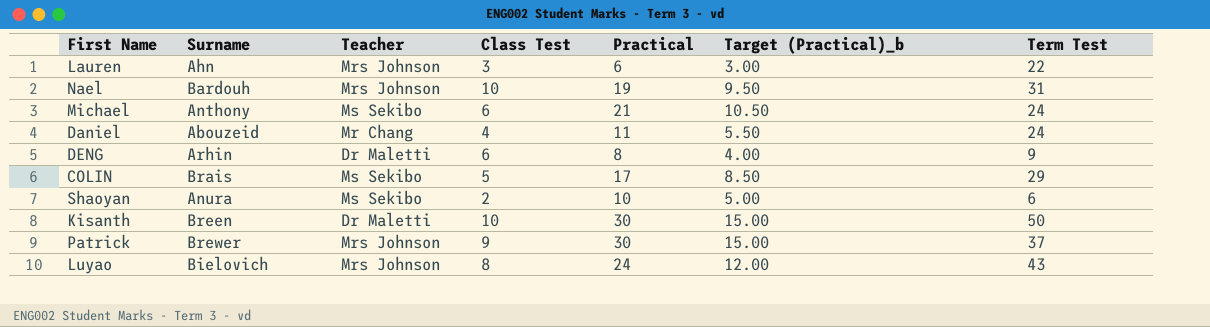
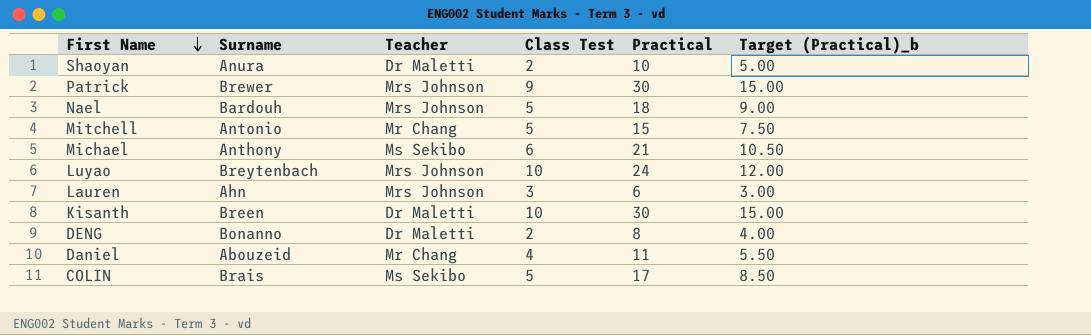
row order: none -> First Name descending
column Term Test | position: 7 -> none
Shaoyan | Teacher: Ms Sekibo -> Dr Maletti
Nael | Class Test: 10 -> 5
Nael | Practical: 19 -> 18
Nael | Target (Practical)_b: 9.50 -> 9.00
row Mitchell: none -> Antonio | Mr Chang | 5 | 15 | 7.50
Luyao | Surname: Bielovich -> Breytenbach
Luyao | Class Test: 8 -> 10
DENG | Surname: Arhin -> Bonanno
DENG | Class Test: 6 -> 2

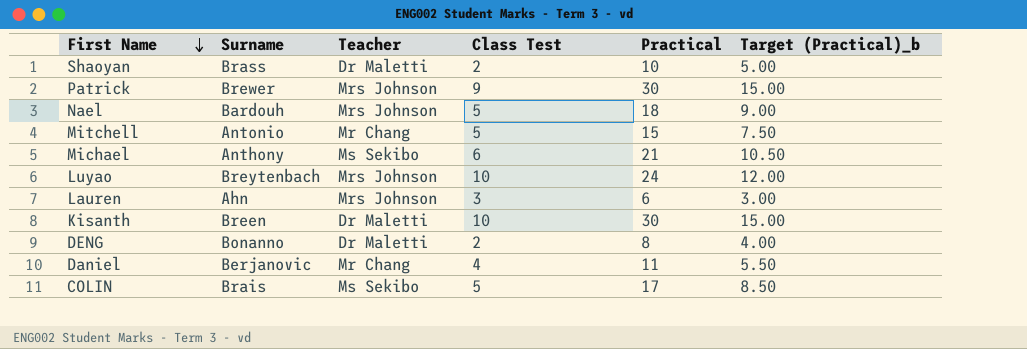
Shaoyan | Surname: Anura -> Brass
Daniel | Surname: Abouzeid -> Berjanovic

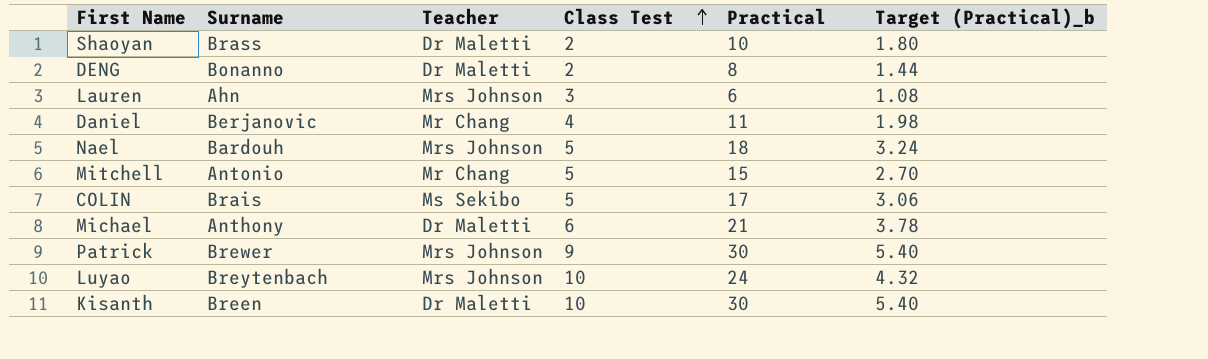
row order: First Name descending -> Class Test ascending
column Target (Practical)_b | formula: [Practical] * 0.5 -> [Practical] * 0.18
Michael | Teacher: Ms Sekibo -> Dr Maletti

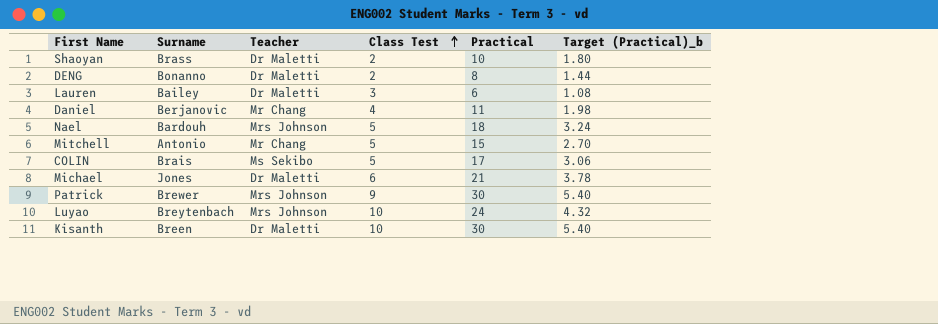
Lauren | Surname: Ahn -> Bailey
Lauren | Teacher: Mrs Johnson -> Dr Maletti
Michael | Surname: Anthony -> Jones

